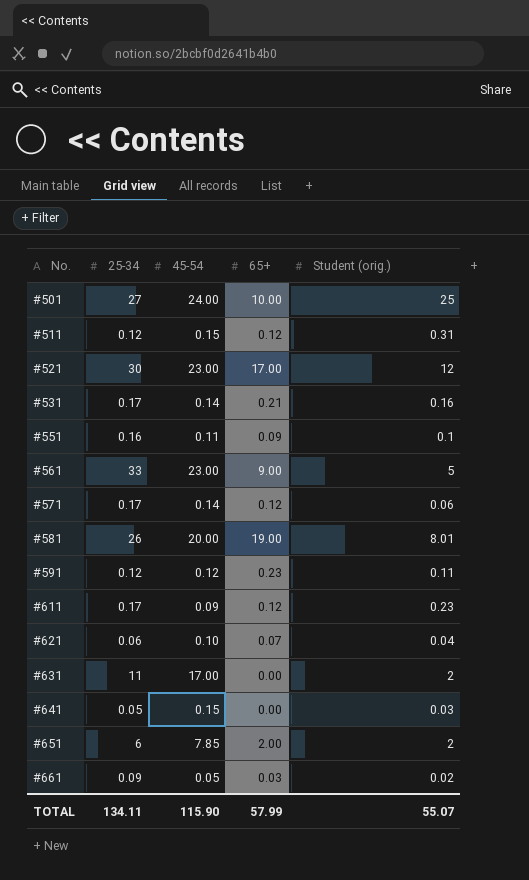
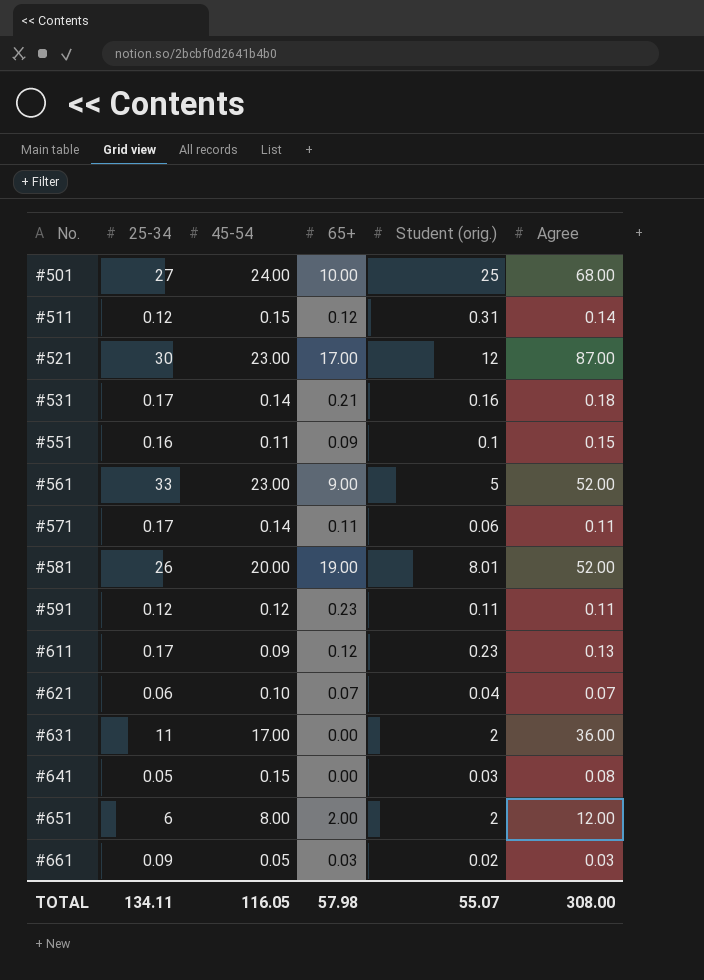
column Agree | position: none -> 6
#571 | 65+: 0.12 -> 0.11
#651 | 45-54: 7.85 -> 8.00
TOTAL | 45-54: 115.90 -> 116.05
TOTAL | 65+: 57.99 -> 57.98

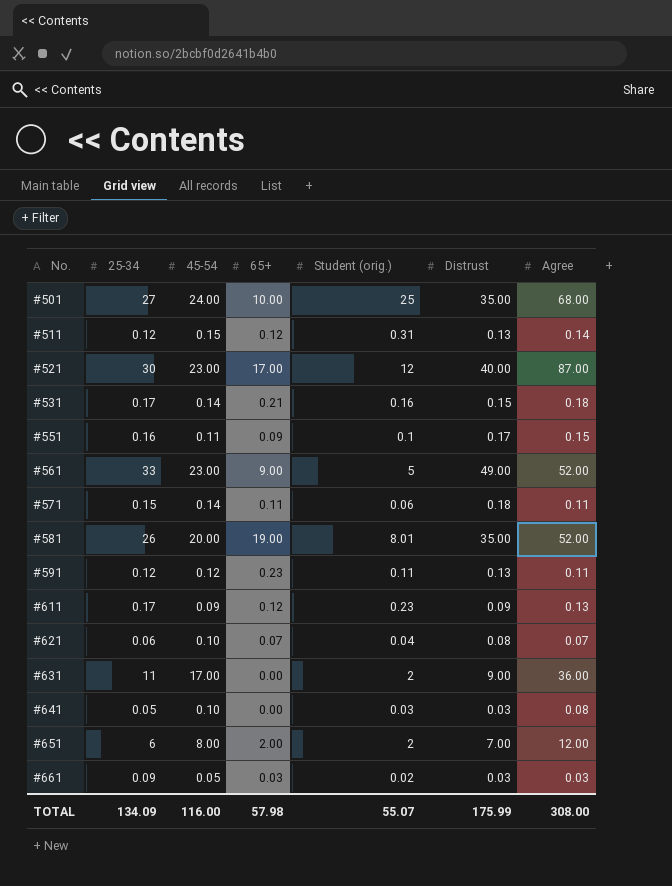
column Distrust | position: none -> 6
#571 | 25-34: 0.17 -> 0.15
#641 | 45-54: 0.15 -> 0.10
TOTAL | 25-34: 134.11 -> 134.09
TOTAL | 45-54: 116.05 -> 116.00

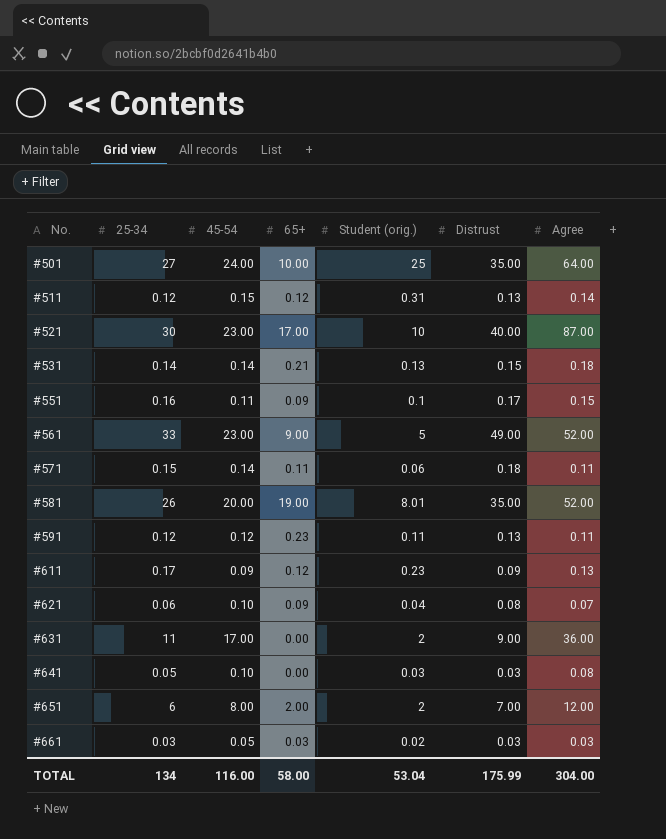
#501 | Agree: 68.00 -> 64.00
#521 | Student (orig.): 12 -> 10
#531 | 25-34: 0.17 -> 0.14
#531 | Student (orig.): 0.16 -> 0.13
#621 | 65+: 0.07 -> 0.09
#661 | 25-34: 0.09 -> 0.03
TOTAL | 25-34: 134.09 -> 134
TOTAL | 65+: 57.98 -> 58.00
TOTAL | Student (orig.): 55.07 -> 53.04
TOTAL | Agree: 308.00 -> 304.00

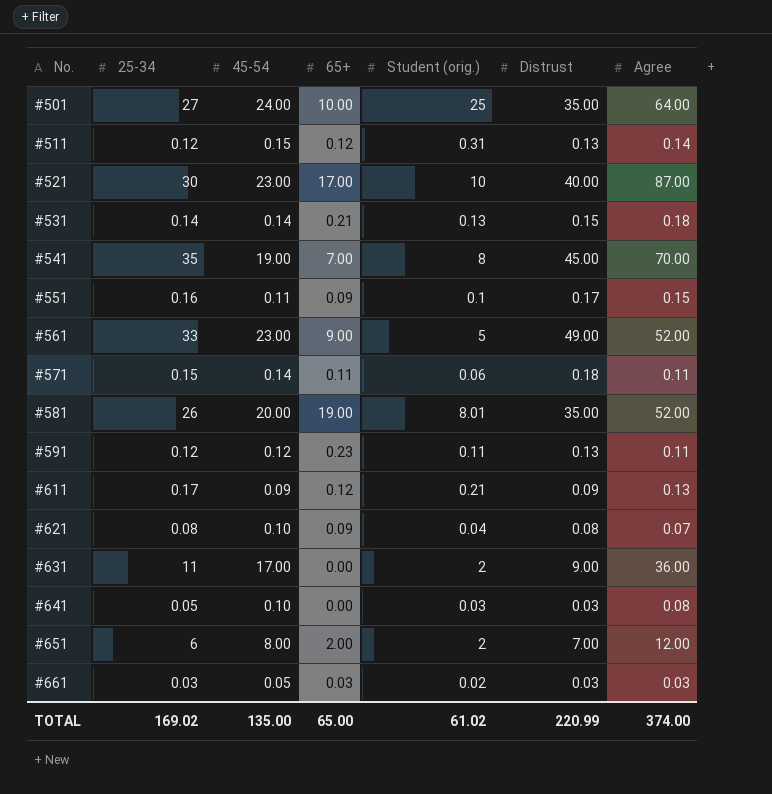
row #541: none -> 35 | 19.00 | 7.00 | 8 | 45.00 | 70.00
#611 | Student (orig.): 0.23 -> 0.21
#621 | 25-34: 0.06 -> 0.08
TOTAL | 25-34: 134 -> 169.02
TOTAL | 45-54: 116.00 -> 135.00
TOTAL | 65+: 58.00 -> 65.00
TOTAL | Student (orig.): 53.04 -> 61.02
TOTAL | Distrust: 175.99 -> 220.99
TOTAL | Agree: 304.00 -> 374.00

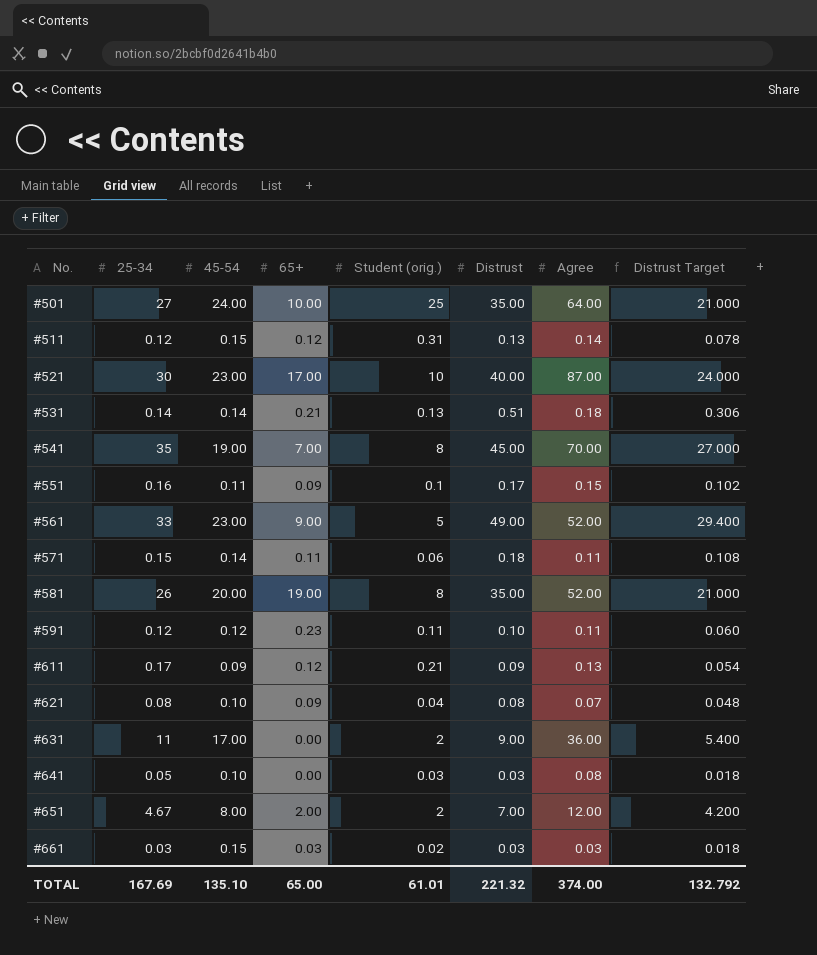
column Distrust Target | formula: none -> [Distrust] * 0.6
#531 | Distrust: 0.15 -> 0.51
#581 | Student (orig.): 8.01 -> 8
#591 | Distrust: 0.13 -> 0.10
#651 | 25-34: 6 -> 4.67
#661 | 45-54: 0.05 -> 0.15
TOTAL | 25-34: 169.02 -> 167.69
TOTAL | 45-54: 135.00 -> 135.10
TOTAL | Student (orig.): 61.02 -> 61.01
TOTAL | Distrust: 220.99 -> 221.32

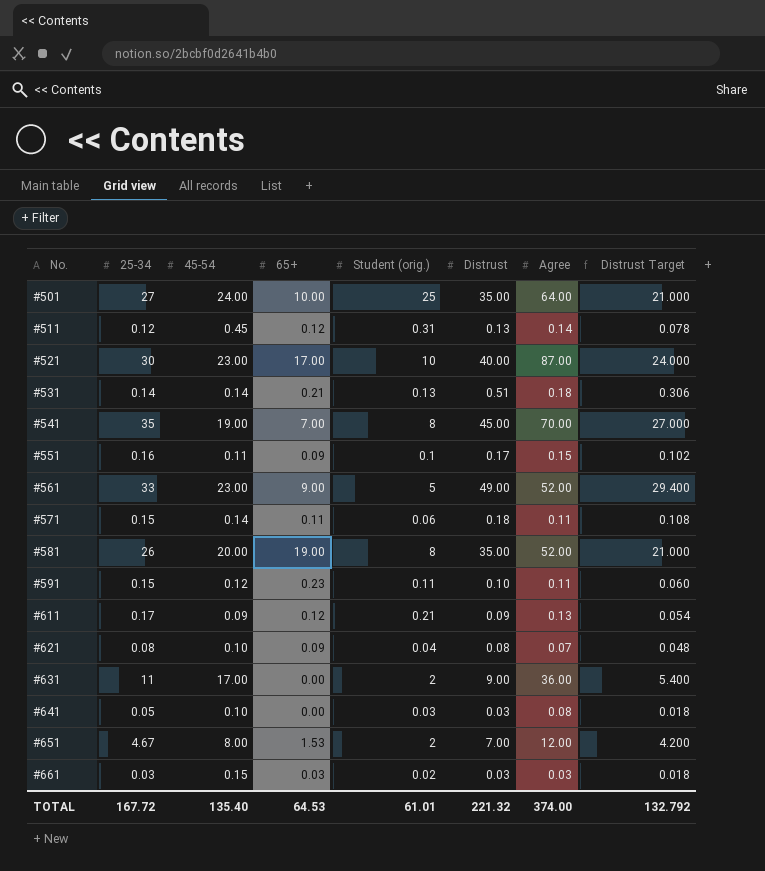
#511 | 45-54: 0.15 -> 0.45
#591 | 25-34: 0.12 -> 0.15
#651 | 65+: 2.00 -> 1.53
TOTAL | 25-34: 167.69 -> 167.72
TOTAL | 45-54: 135.10 -> 135.40
TOTAL | 65+: 65.00 -> 64.53

